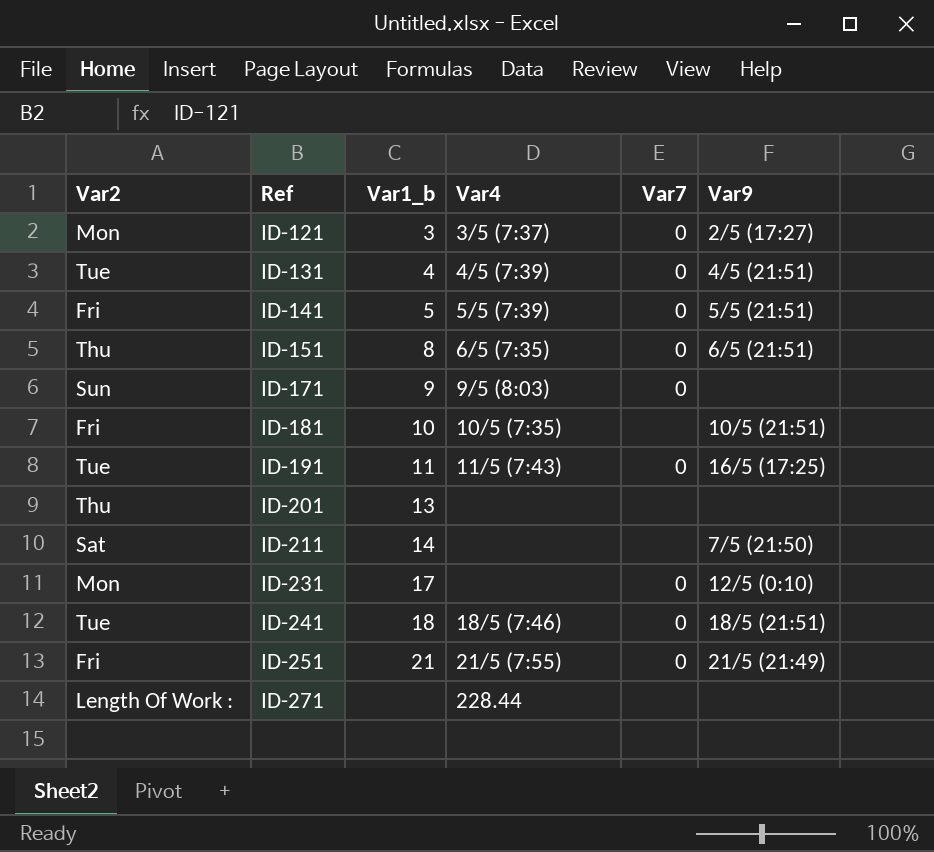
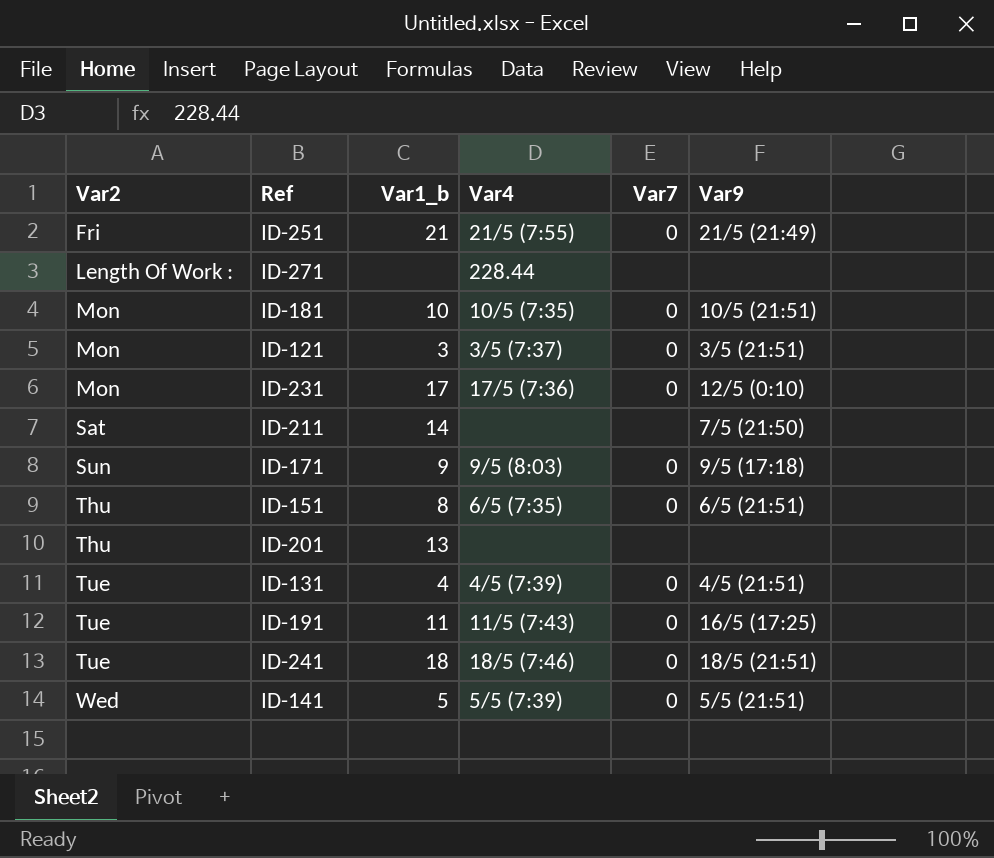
row order: Ref ascending -> Var2 ascending
ID-181 | Var2: Fri -> Mon
ID-181 | Var7: none -> 0
ID-121 | Var9: 2/5 (17:27) -> 3/5 (21:51)
ID-231 | Var4: none -> 17/5 (7:36)
ID-171 | Var9: none -> 9/5 (17:18)
ID-141 | Var2: Fri -> Wed

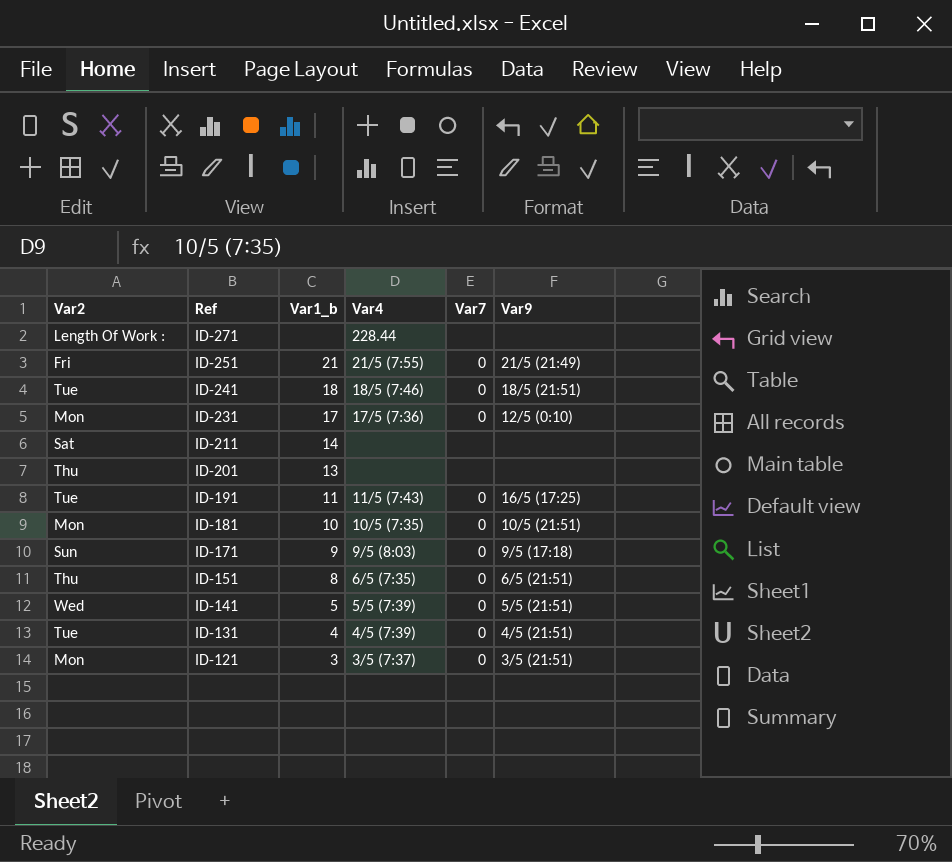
row order: Var2 ascending -> Ref descending
ID-211 | Var9: 7/5 (21:50) -> none

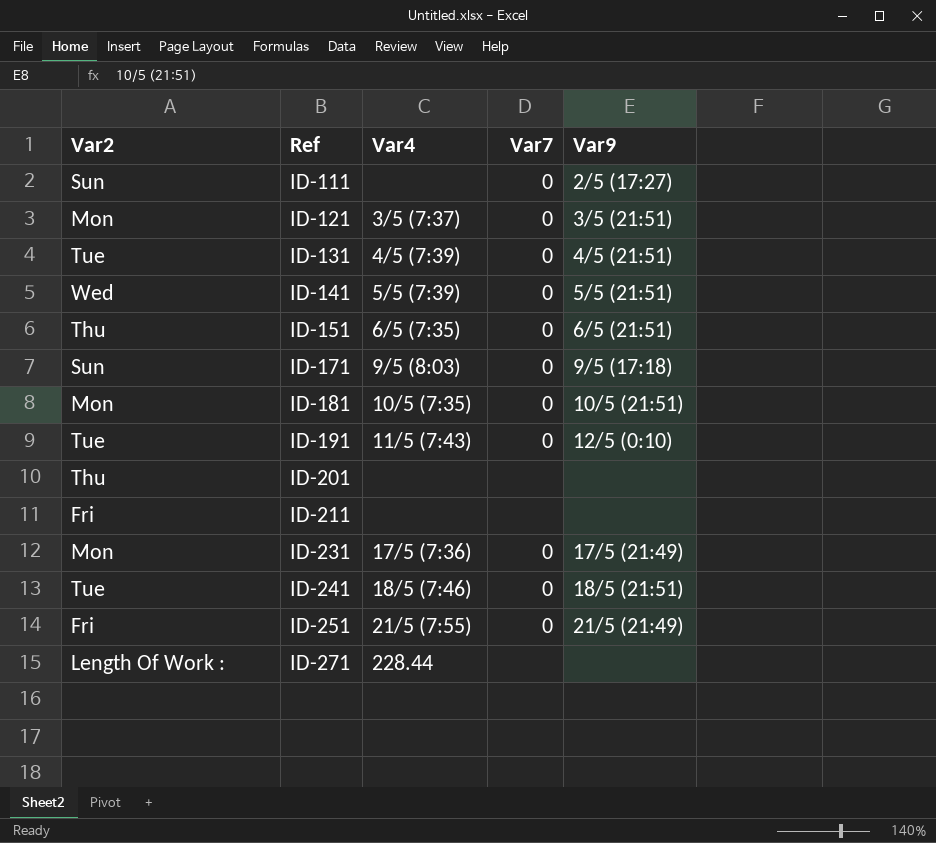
row order: Ref descending -> Ref ascending
column Var1_b | position: 3 -> none
row ID-111: none -> Sun | none | 0 | 2/5 (17:27)
ID-191 | Var9: 16/5 (17:25) -> 12/5 (0:10)
ID-211 | Var2: Sat -> Fri
ID-231 | Var9: 12/5 (0:10) -> 17/5 (21:49)

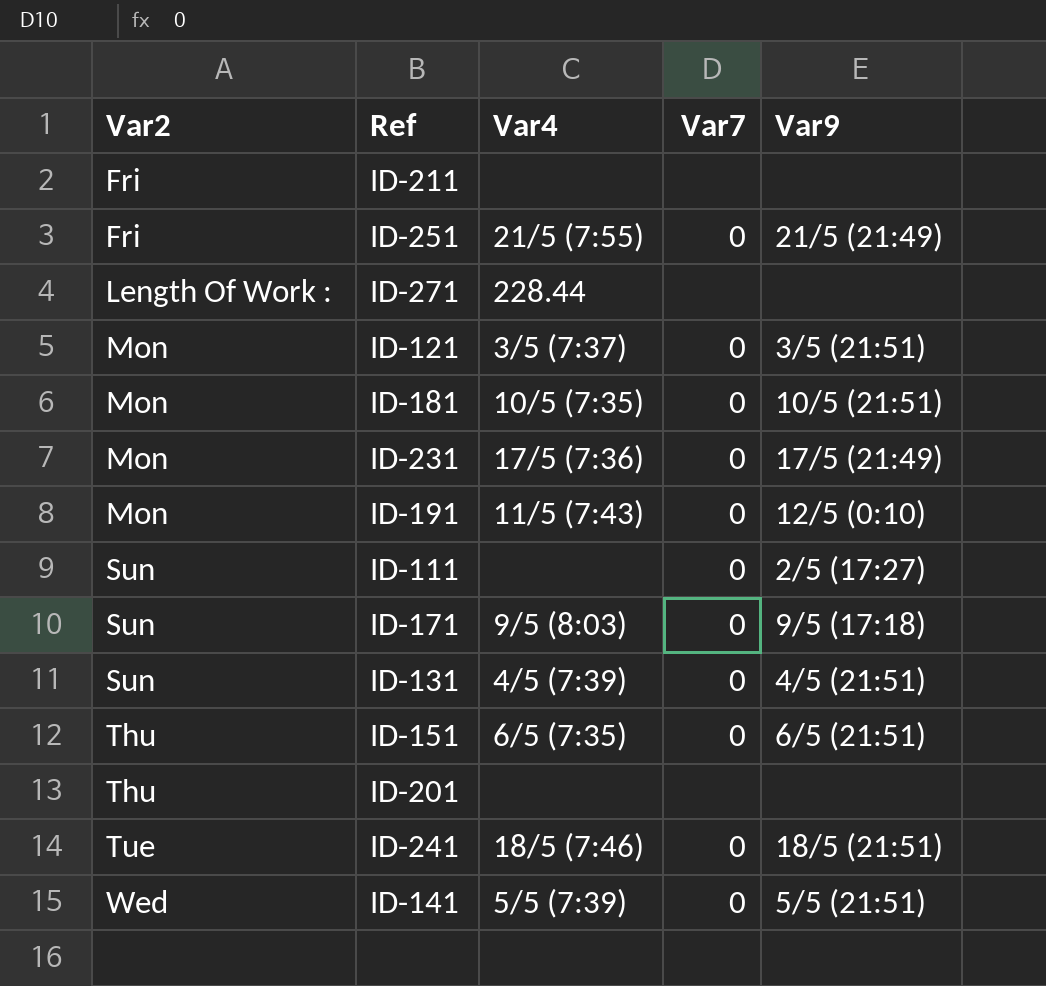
row order: Ref ascending -> Var2 ascending
ID-191 | Var2: Tue -> Mon
ID-131 | Var2: Tue -> Sun

